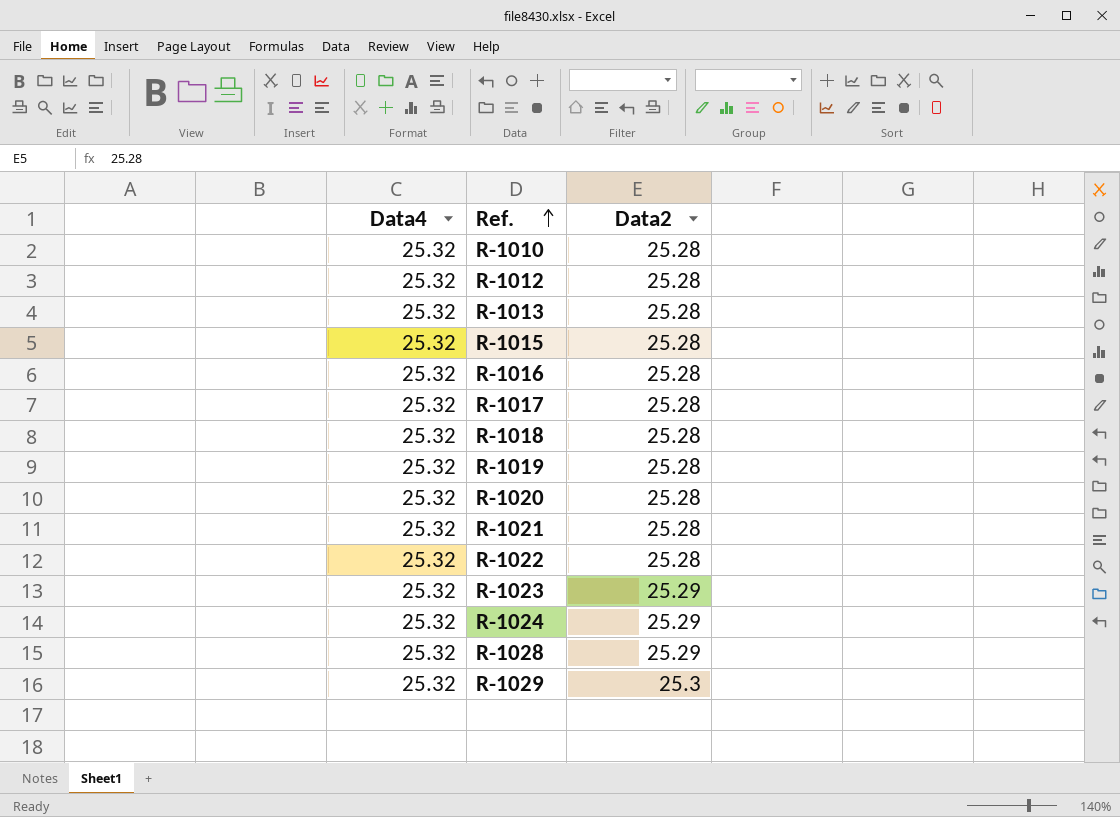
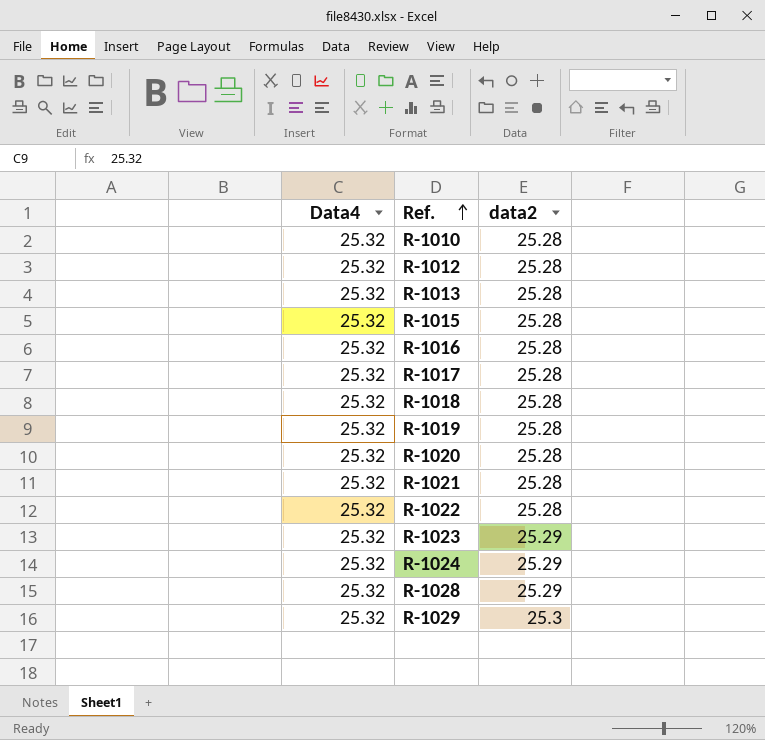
column name: Data2 -> data2

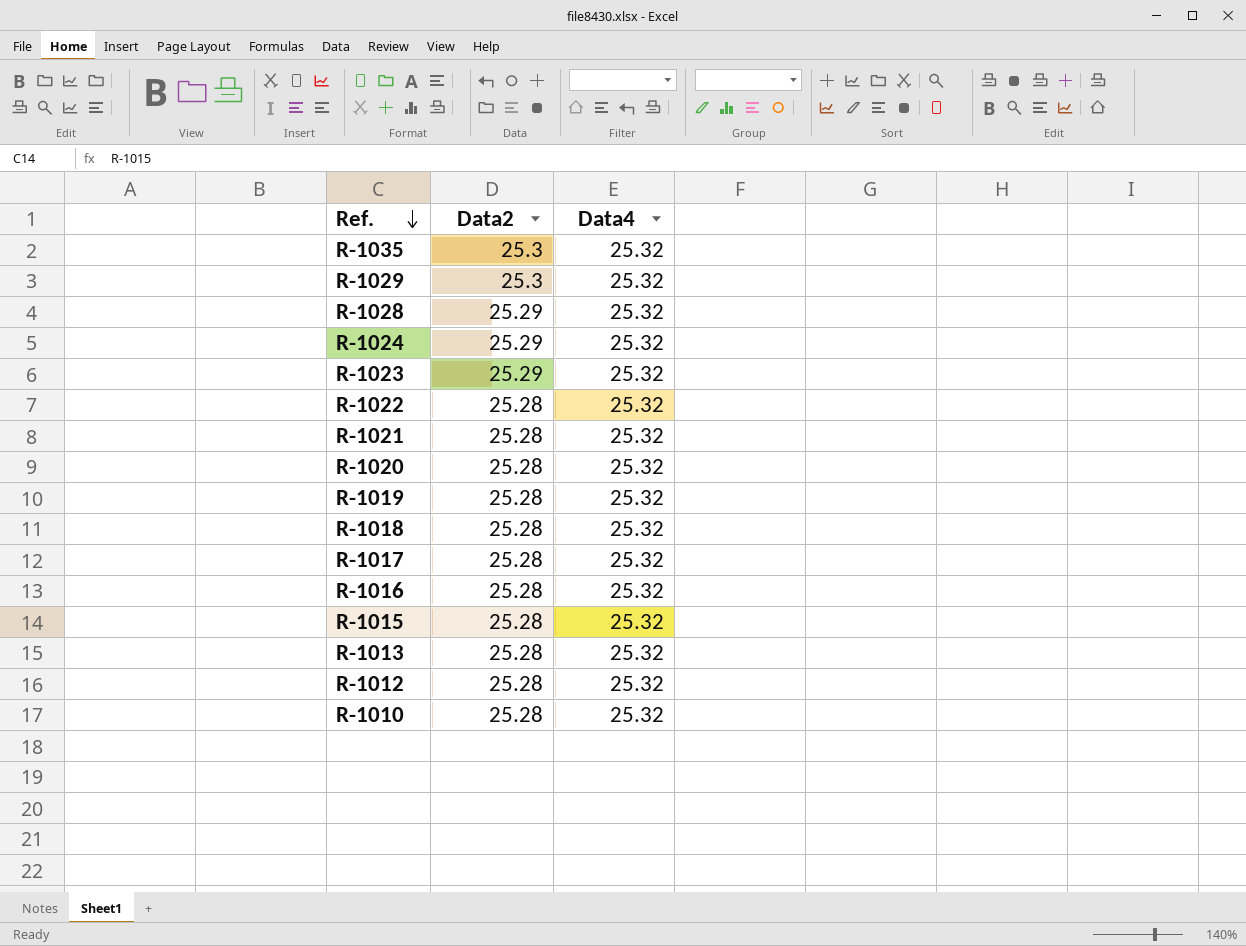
row order: Ref. ascending -> Ref. descending
column name: data2 -> Data2
column Data4 | position: 1 -> 3
row R-1035: none -> 25.3 | 25.32

